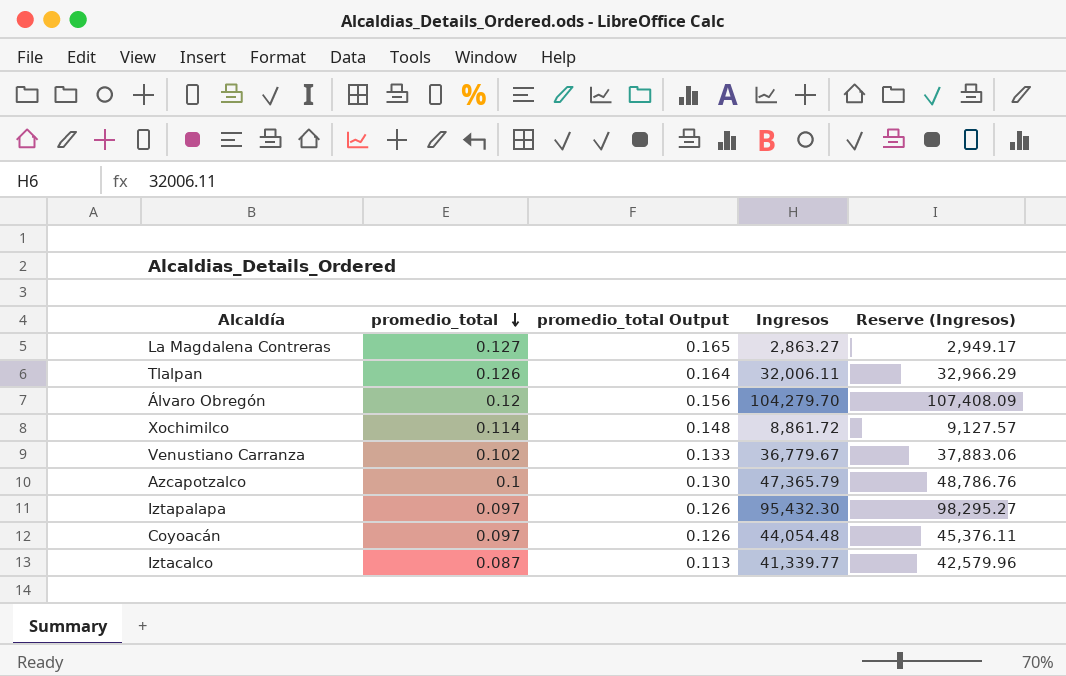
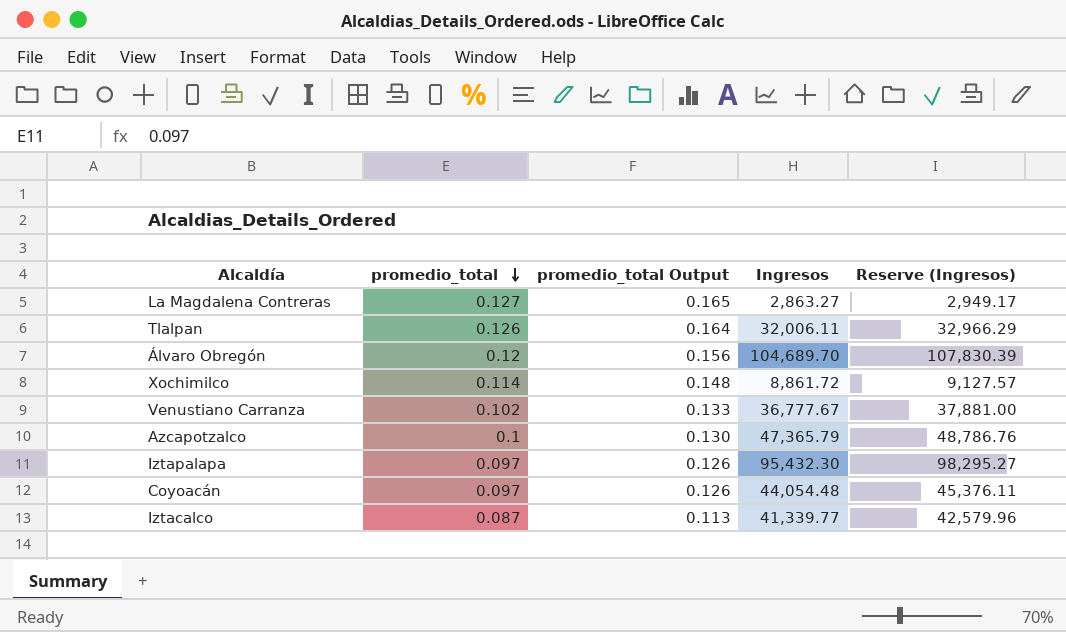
Álvaro Obregón | Ingresos: 104,279.70 -> 104,689.70
Álvaro Obregón | Reserve (Ingresos): 107,408.09 -> 107,830.39
Venustiano Carranza | Ingresos: 36,779.67 -> 36,777.67
Venustiano Carranza | Reserve (Ingresos): 37,883.06 -> 37,881.00

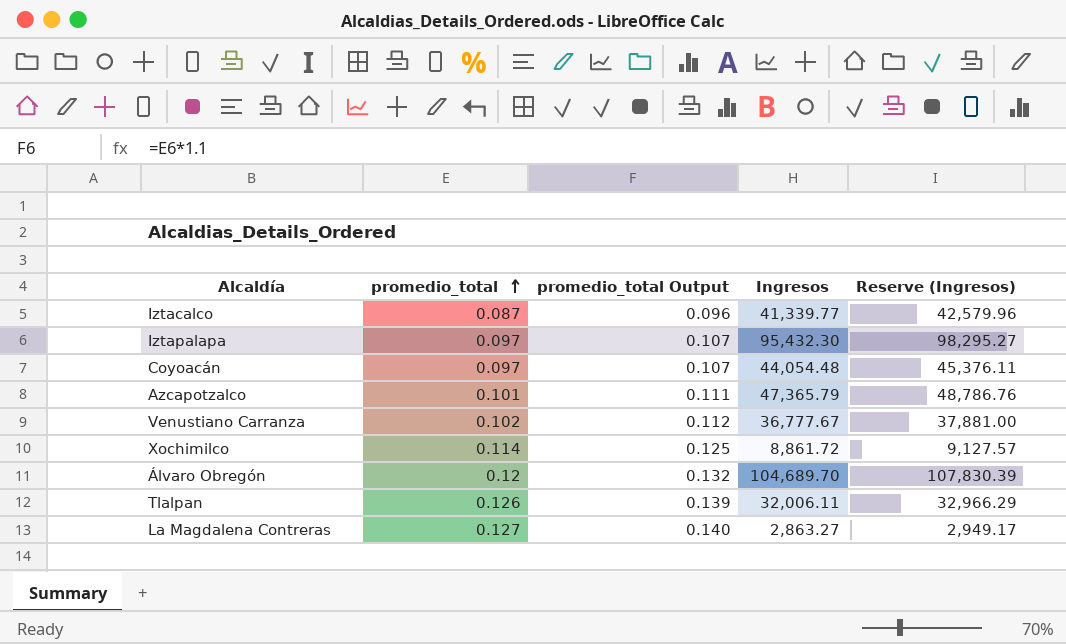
row order: promedio_total descending -> promedio_total ascending
column promedio_total Output | formula: [promedio_total] * 1.3 -> [promedio_total] * 1.1
Azcapotzalco | promedio_total: 0.1 -> 0.101

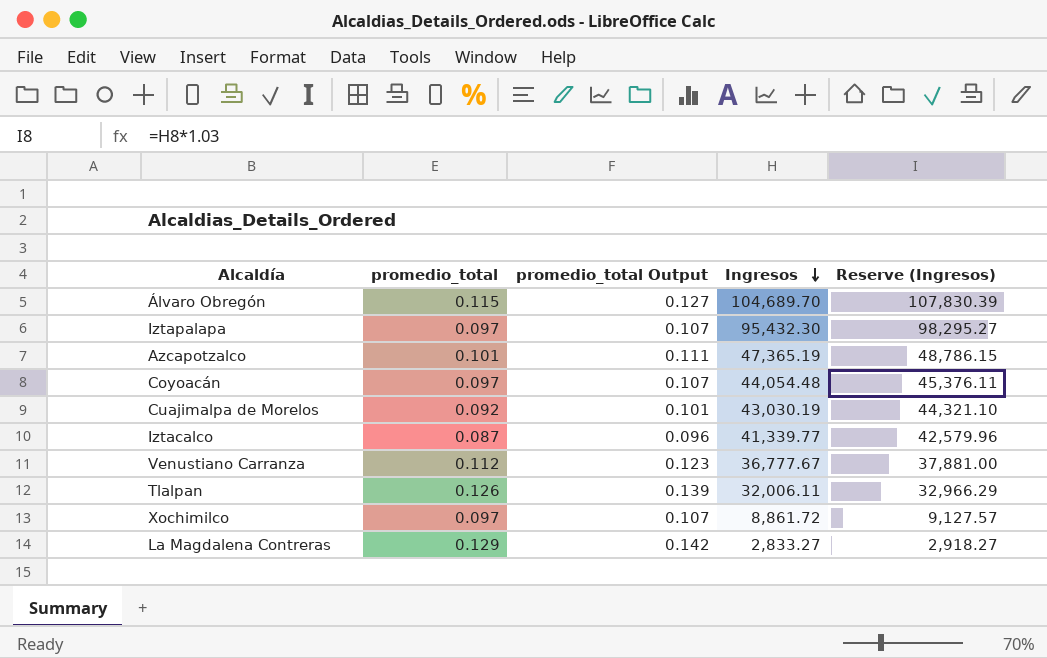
row order: promedio_total ascending -> Ingresos descending
Álvaro Obregón | promedio_total: 0.12 -> 0.115
Álvaro Obregón | promedio_total Output: 0.132 -> 0.127
Azcapotzalco | Ingresos: 47,365.79 -> 47,365.19
Azcapotzalco | Reserve (Ingresos): 48,786.76 -> 48,786.15
row Cuajimalpa de Morelos: none -> 0.092 | 0.101 | 43,030.19 | 44,321.10
Venustiano Carranza | promedio_total: 0.102 -> 0.112
Venustiano Carranza | promedio_total Output: 0.112 -> 0.123
Xochimilco | promedio_total: 0.114 -> 0.097
Xochimilco | promedio_total Output: 0.125 -> 0.107
La Magdalena Contreras | promedio_total: 0.127 -> 0.129
La Magdalena Contreras | promedio_total Output: 0.140 -> 0.142
La Magdalena Contreras | Ingresos: 2,863.27 -> 2,833.27
La Magdalena Contreras | Reserve (Ingresos): 2,949.17 -> 2,918.27

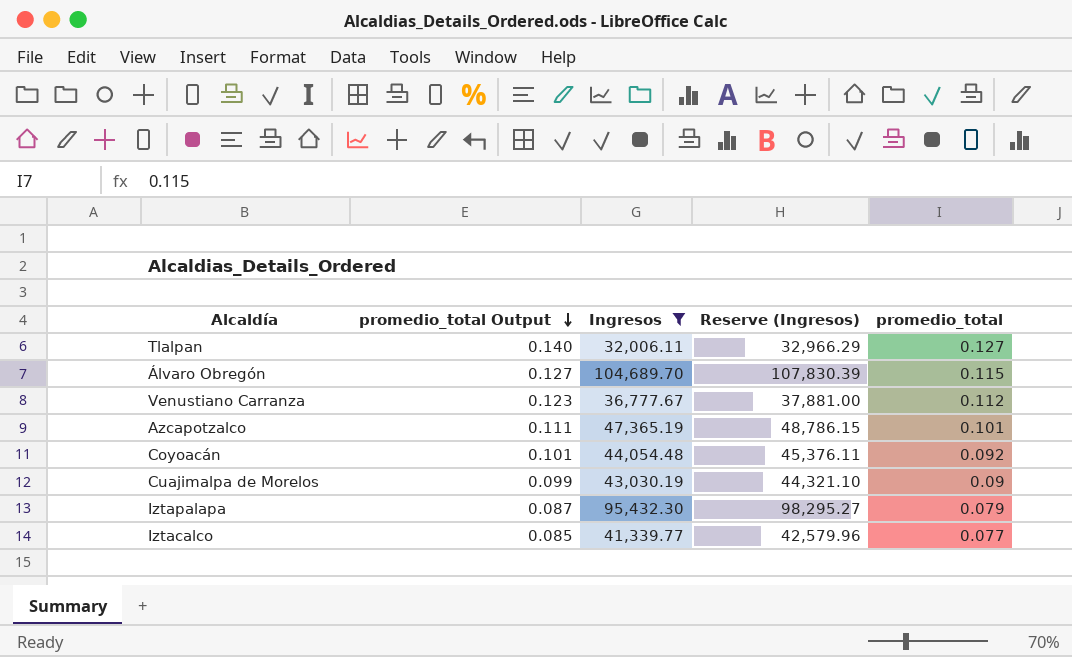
filter: none -> Ingresos >= 32,006.11
row order: Ingresos descending -> promedio_total Output descending
column promedio_total | position: 2 -> 5
Tlalpan | promedio_total Output: 0.139 -> 0.140
Tlalpan | promedio_total: 0.126 -> 0.127
Coyoacán | promedio_total Output: 0.107 -> 0.101
Coyoacán | promedio_total: 0.097 -> 0.092
Cuajimalpa de Morelos | promedio_total Output: 0.101 -> 0.099
Cuajimalpa de Morelos | promedio_total: 0.092 -> 0.09
Iztapalapa | promedio_total Output: 0.107 -> 0.087
Iztapalapa | promedio_total: 0.097 -> 0.079
Iztacalco | promedio_total Output: 0.096 -> 0.085
Iztacalco | promedio_total: 0.087 -> 0.077

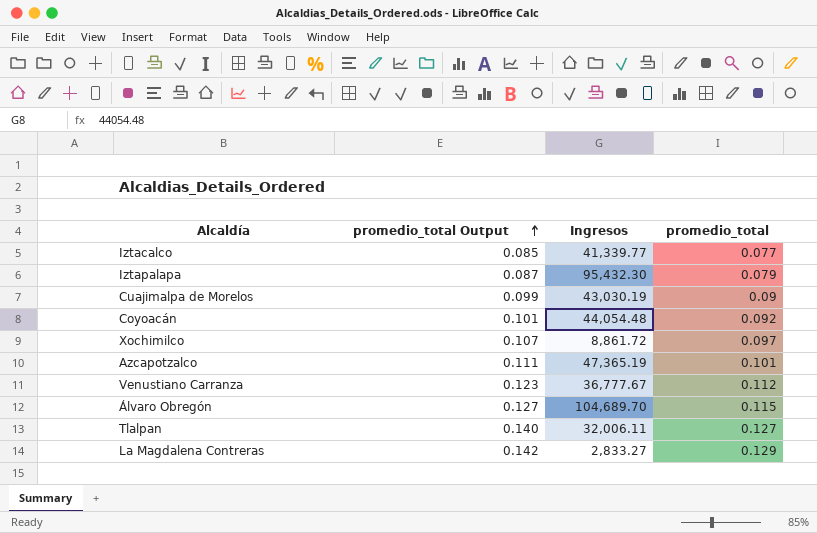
filter: Ingresos >= 32,006.11 -> none
row order: promedio_total Output descending -> promedio_total Output ascending
column Reserve (Ingresos) | formula: [Ingresos] * 1.03 -> none

